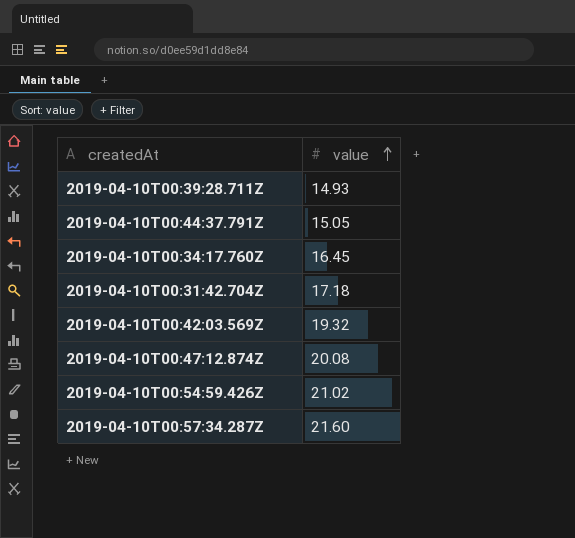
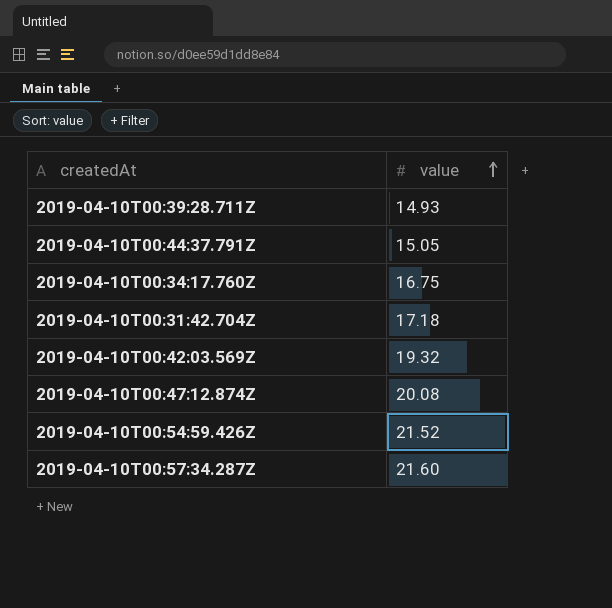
2019-04-10T00:34:17.760Z | value: 16.45 -> 16.75
2019-04-10T00:54:59.426Z | value: 21.02 -> 21.52

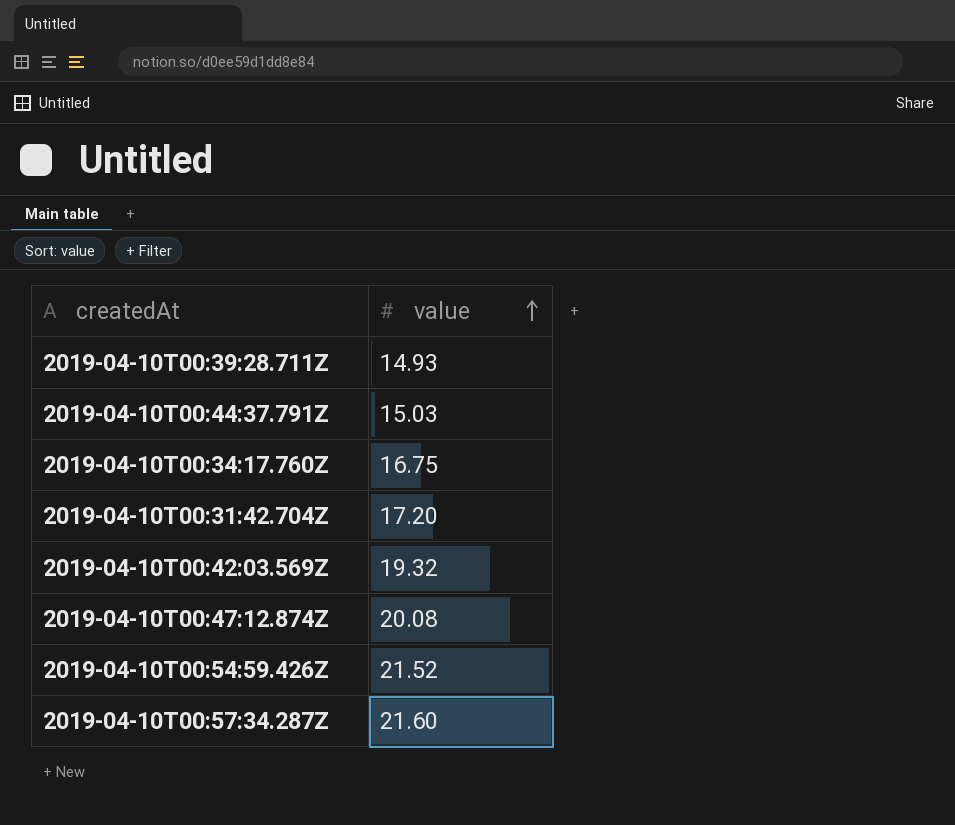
2019-04-10T00:44:37.791Z | value: 15.05 -> 15.03
2019-04-10T00:31:42.704Z | value: 17.18 -> 17.20

